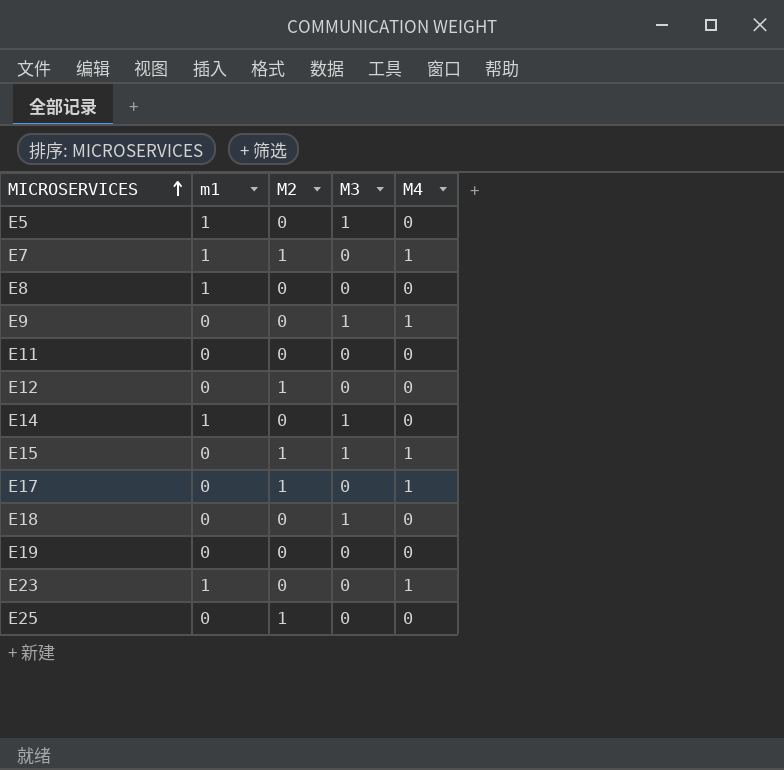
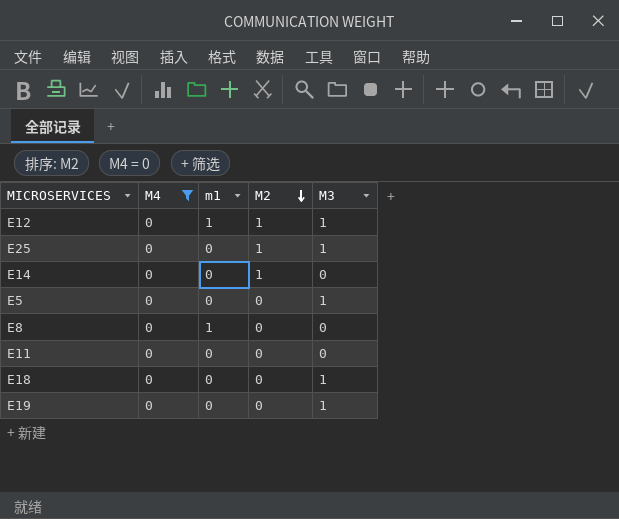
filter: none -> M4 = 0
row order: MICROSERVICES ascending -> M2 descending
column M4 | position: 5 -> 2
E12 | m1: 0 -> 1
E12 | M3: 0 -> 1
E25 | M3: 0 -> 1
E14 | m1: 1 -> 0
E14 | M2: 0 -> 1
E14 | M3: 1 -> 0
E5 | m1: 1 -> 0
E19 | M3: 0 -> 1

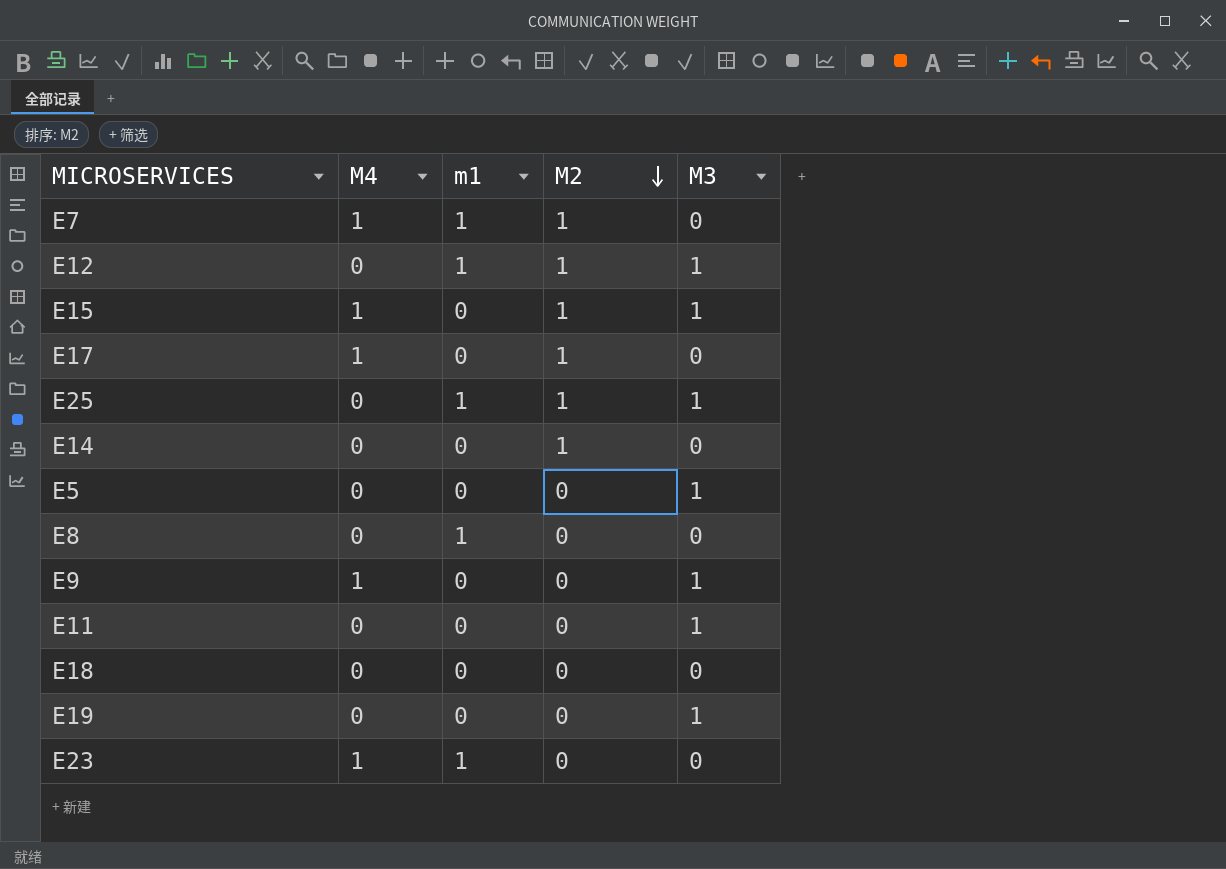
filter: M4 = 0 -> none
E25 | m1: 0 -> 1
E11 | M3: 0 -> 1
E18 | M3: 1 -> 0

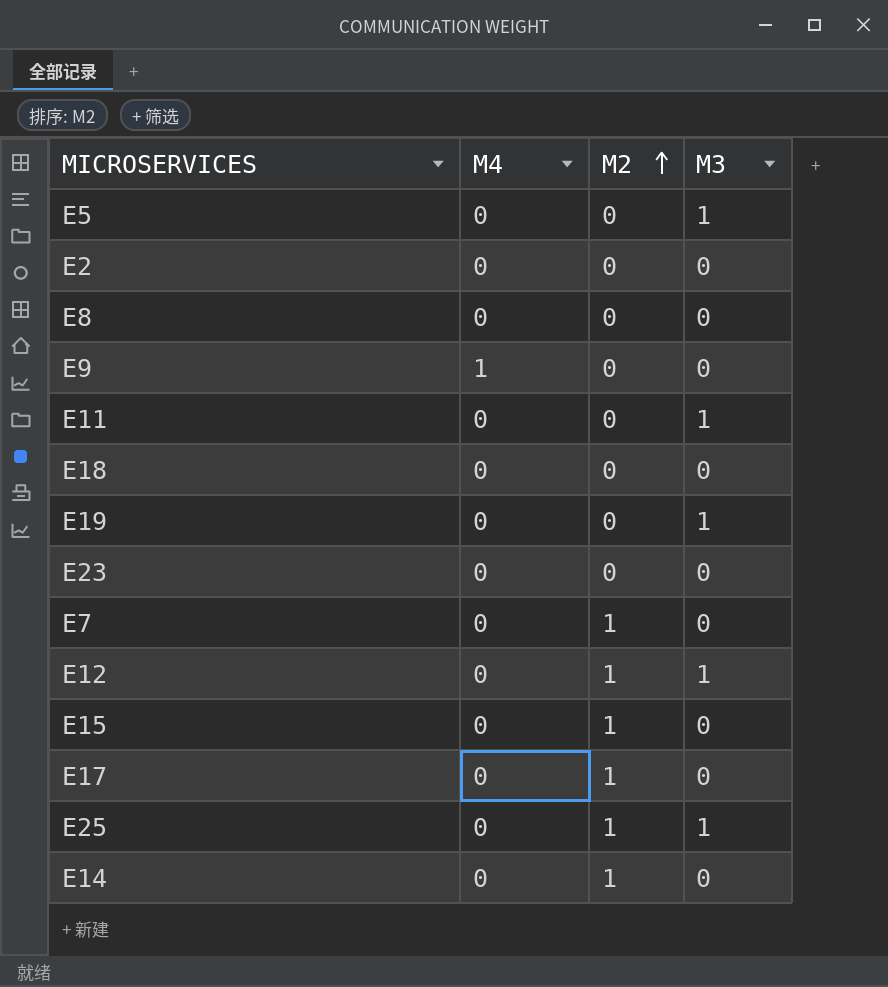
row order: M2 descending -> M2 ascending
column m1 | position: 3 -> none
row E2: none -> 0 | 0 | 0
E9 | M3: 1 -> 0
E23 | M4: 1 -> 0
E7 | M4: 1 -> 0
E15 | M4: 1 -> 0
E15 | M3: 1 -> 0
E17 | M4: 1 -> 0

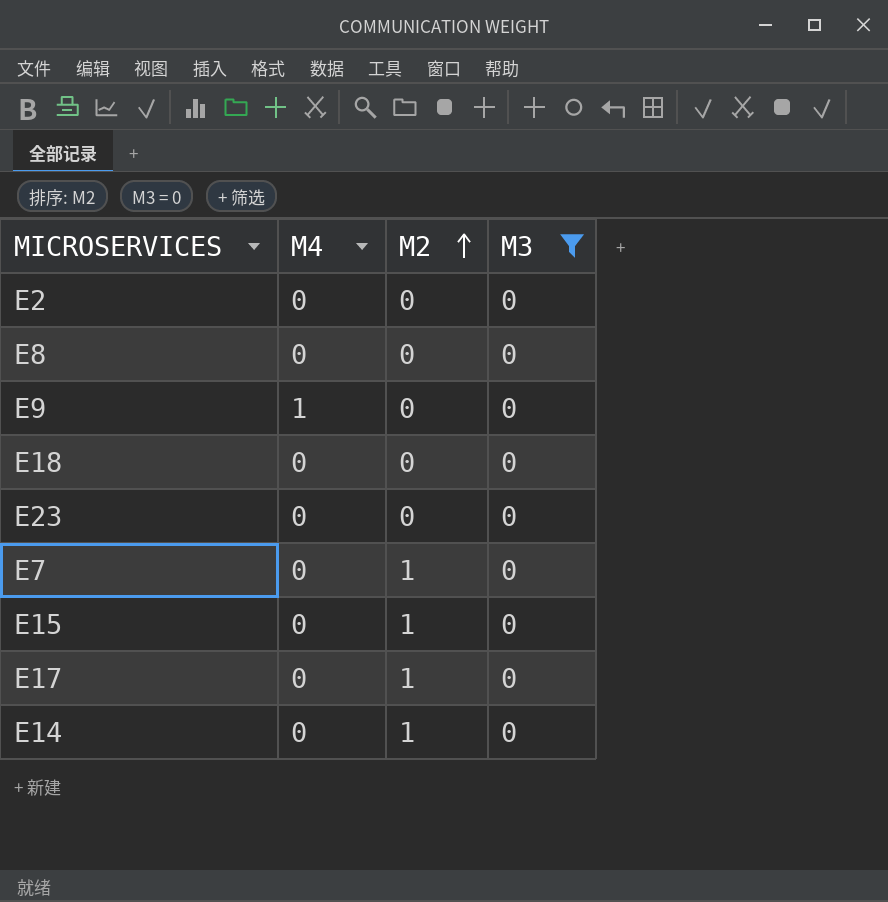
filter: none -> M3 = 0

